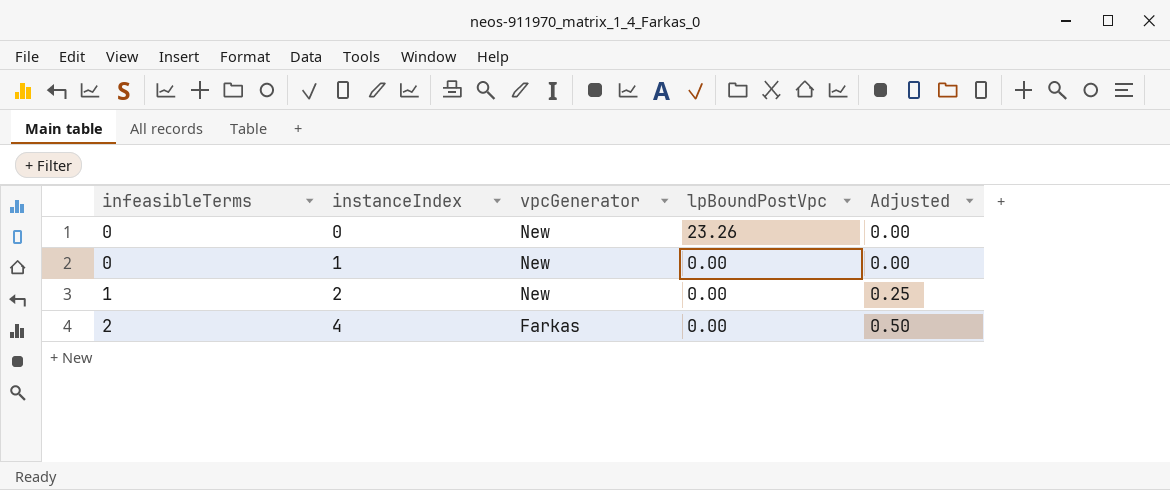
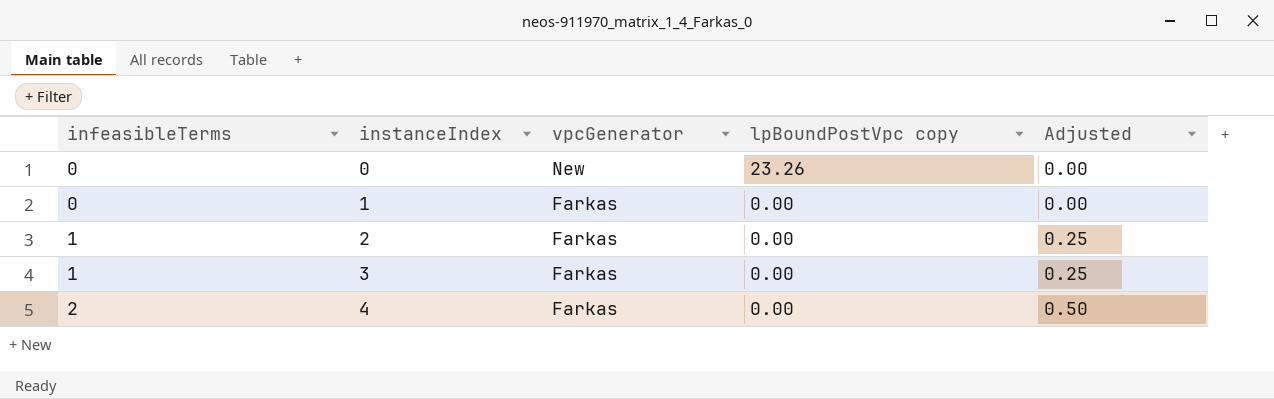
column name: lpBoundPostVpc -> lpBoundPostVpc copy
1 | vpcGenerator: New -> Farkas
2 | vpcGenerator: New -> Farkas
row 3: none -> 1 | Farkas | 0.00 | 0.25

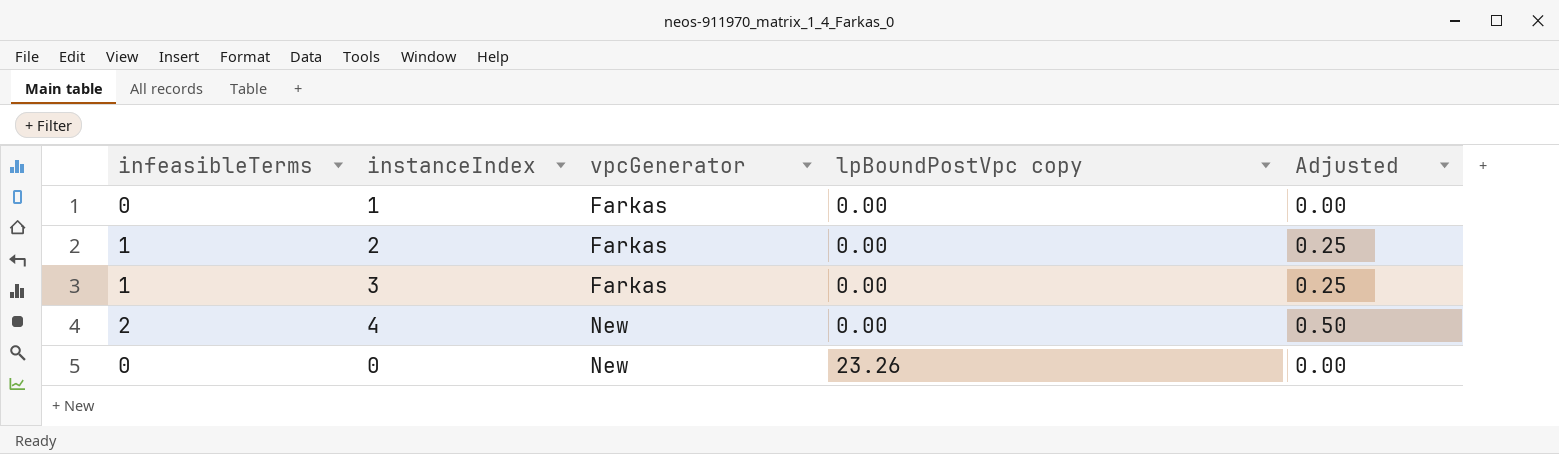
row order: infeasibleTerms ascending -> vpcGenerator ascending
4 | vpcGenerator: Farkas -> New

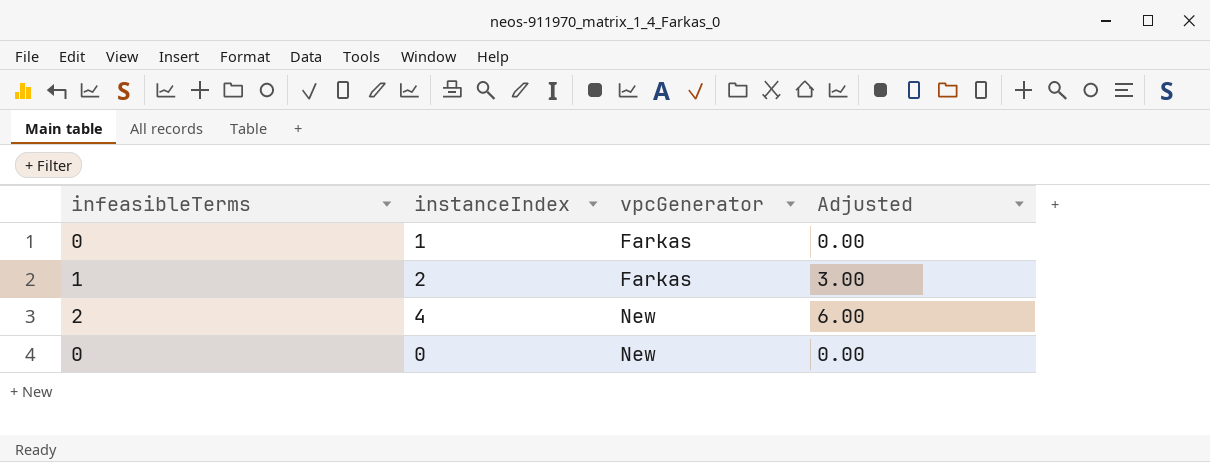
column lpBoundPostVpc copy | position: 4 -> none
column Adjusted | formula: [infeasibleTerms] * 0.25 -> [infeasibleTerms] * 3
row 3: 1 | Farkas | 0.00 | 0.25 -> none

